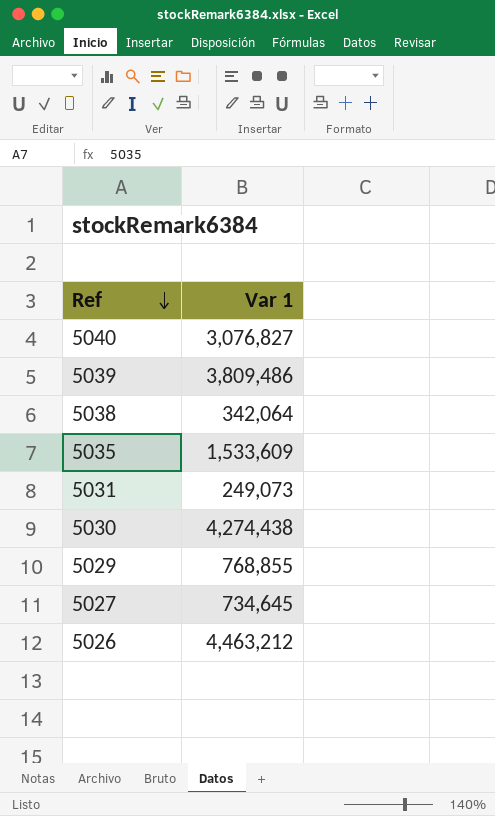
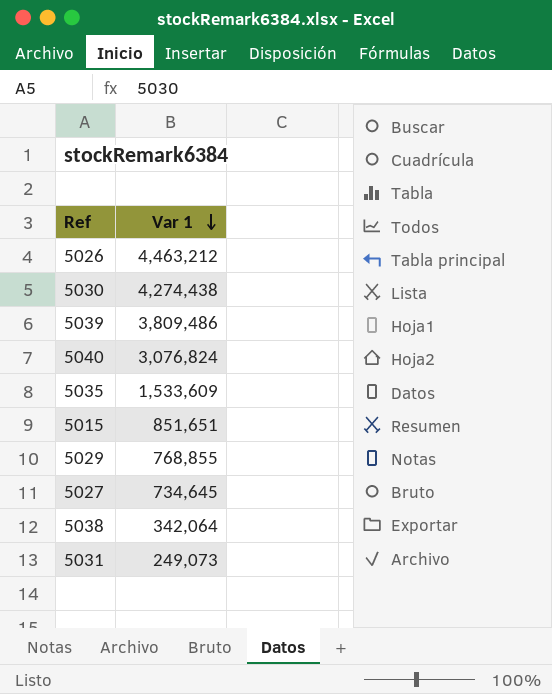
row order: Ref descending -> Var 1 descending
5040 | Var 1: 3,076,827 -> 3,076,824
row 5015: none -> 851,651

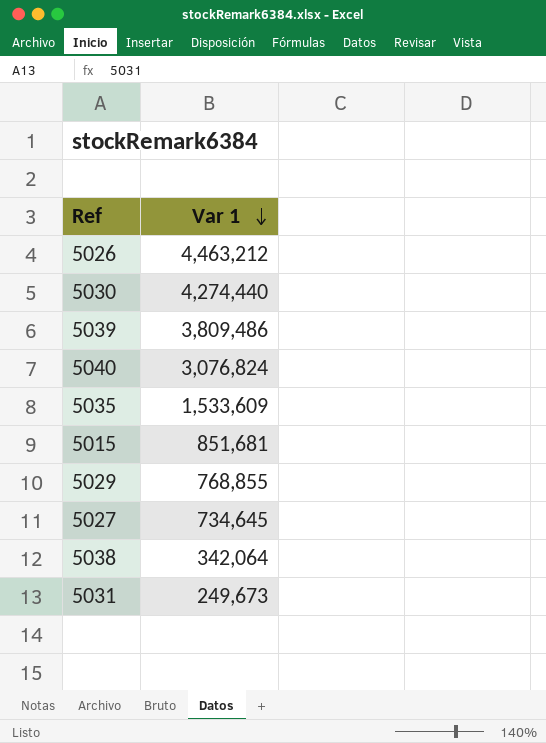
5030 | Var 1: 4,274,438 -> 4,274,440
5015 | Var 1: 851,651 -> 851,681
5031 | Var 1: 249,073 -> 249,673

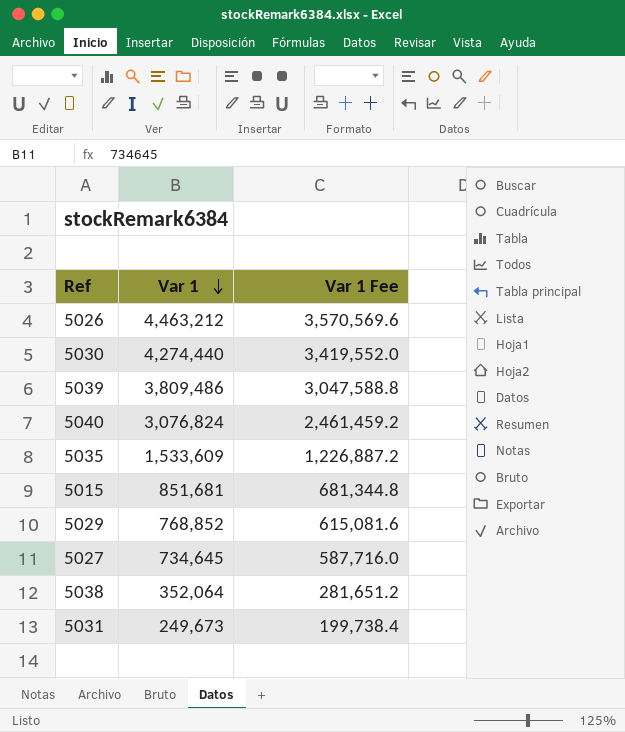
column Var 1 Fee | formula: none -> [Var 1] * 0.8
5029 | Var 1: 768,855 -> 768,852
5038 | Var 1: 342,064 -> 352,064

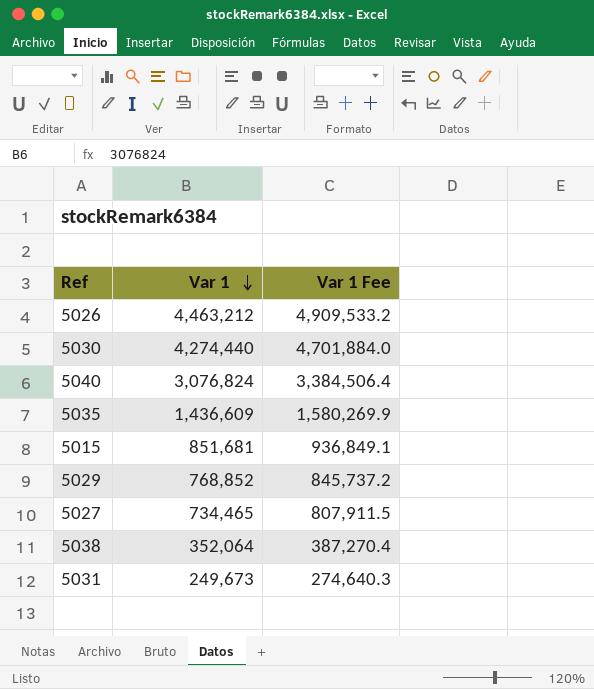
column Var 1 Fee | formula: [Var 1] * 0.8 -> [Var 1] * 1.1
row 5039: 3,809,486 | 3,047,588.8 -> none
5035 | Var 1: 1,533,609 -> 1,436,609
5027 | Var 1: 734,645 -> 734,465

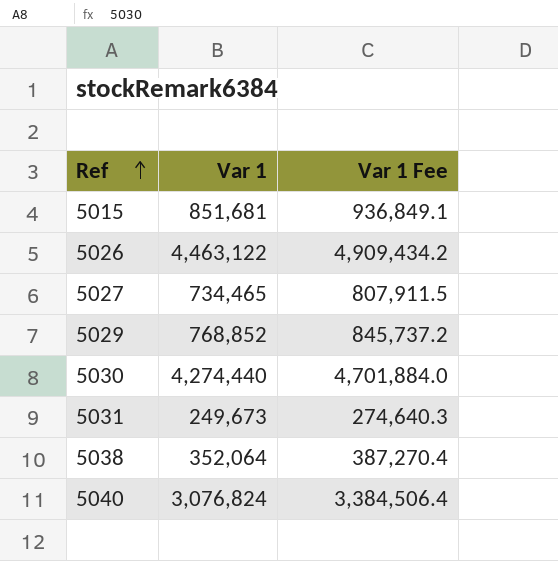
row order: Var 1 descending -> Ref ascending
row 5035: 1,436,609 | 1,580,269.9 -> none
5026 | Var 1: 4,463,212 -> 4,463,122
5026 | Var 1 Fee: 4,909,533.2 -> 4,909,434.2

